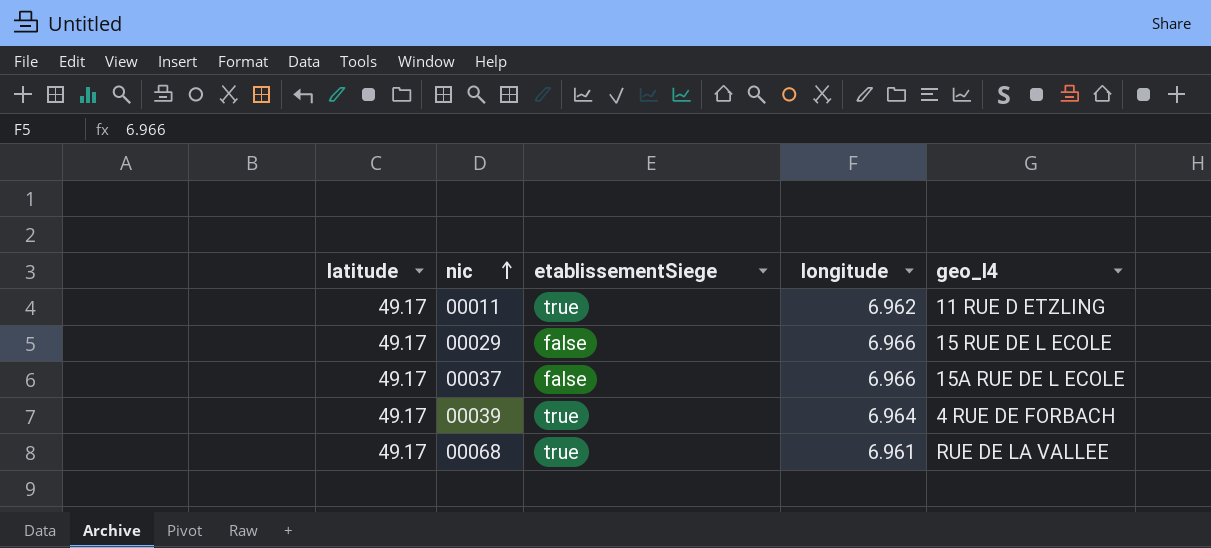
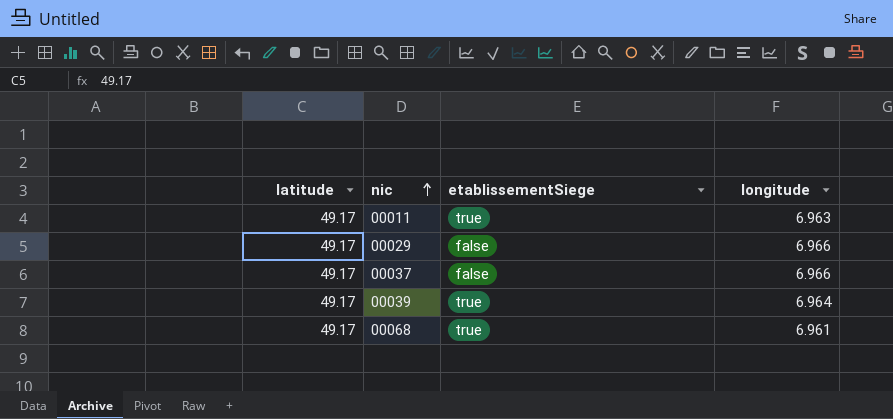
column geo_l4 | position: 5 -> none
00011 | longitude: 6.962 -> 6.963

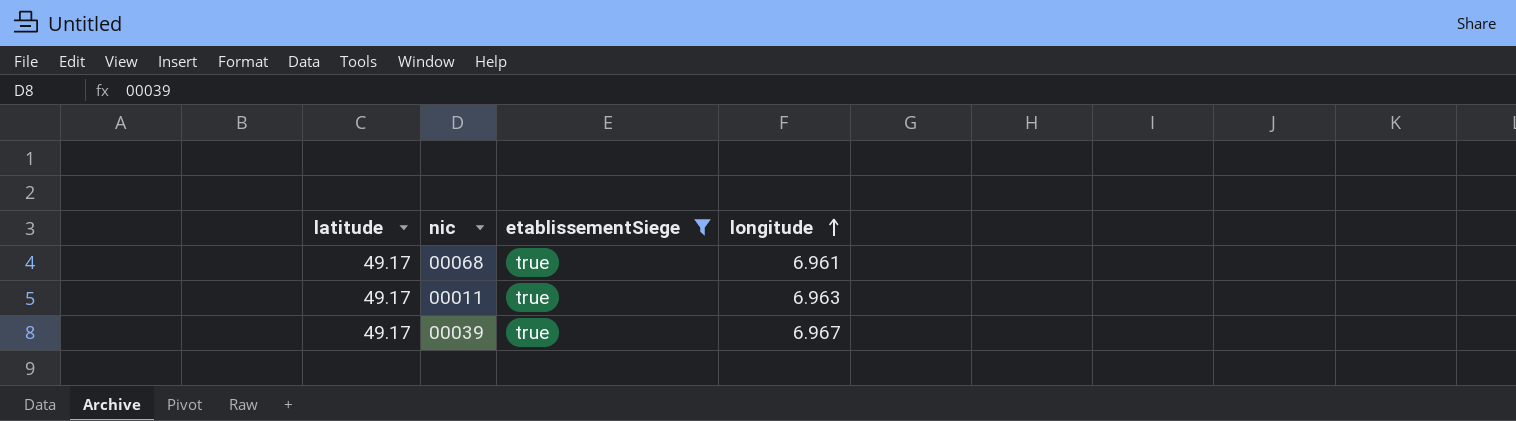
filter: none -> etablissementSiege = true
row order: nic ascending -> longitude ascending
00039 | longitude: 6.964 -> 6.967

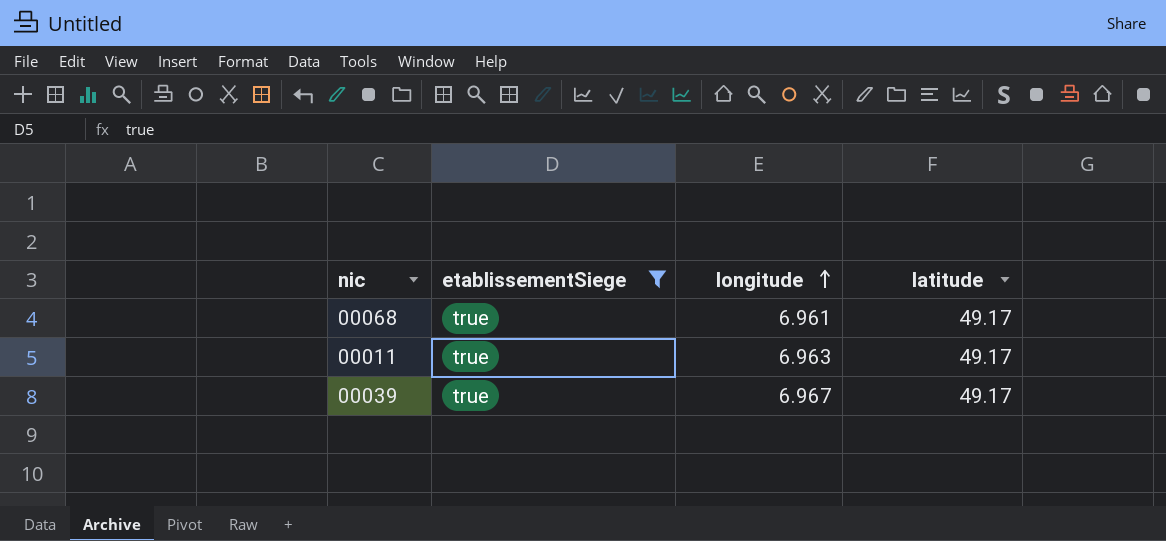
column latitude | position: 1 -> 4

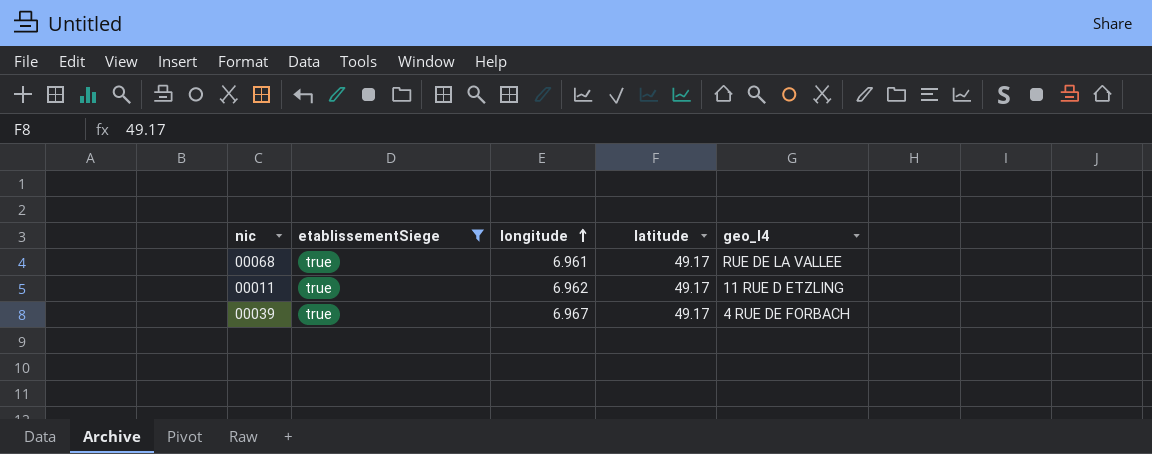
column geo_l4 | position: none -> 5
00011 | longitude: 6.963 -> 6.962

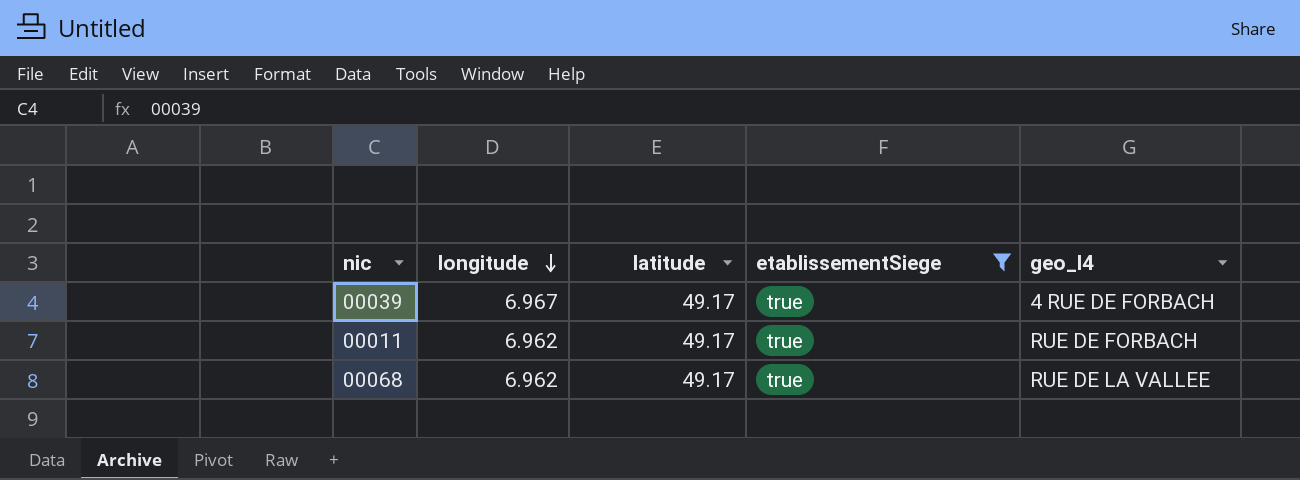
row order: longitude ascending -> longitude descending
column etablissementSiege | position: 2 -> 4
00011 | geo_l4: 11 RUE D ETZLING -> RUE DE FORBACH
00068 | longitude: 6.961 -> 6.962

